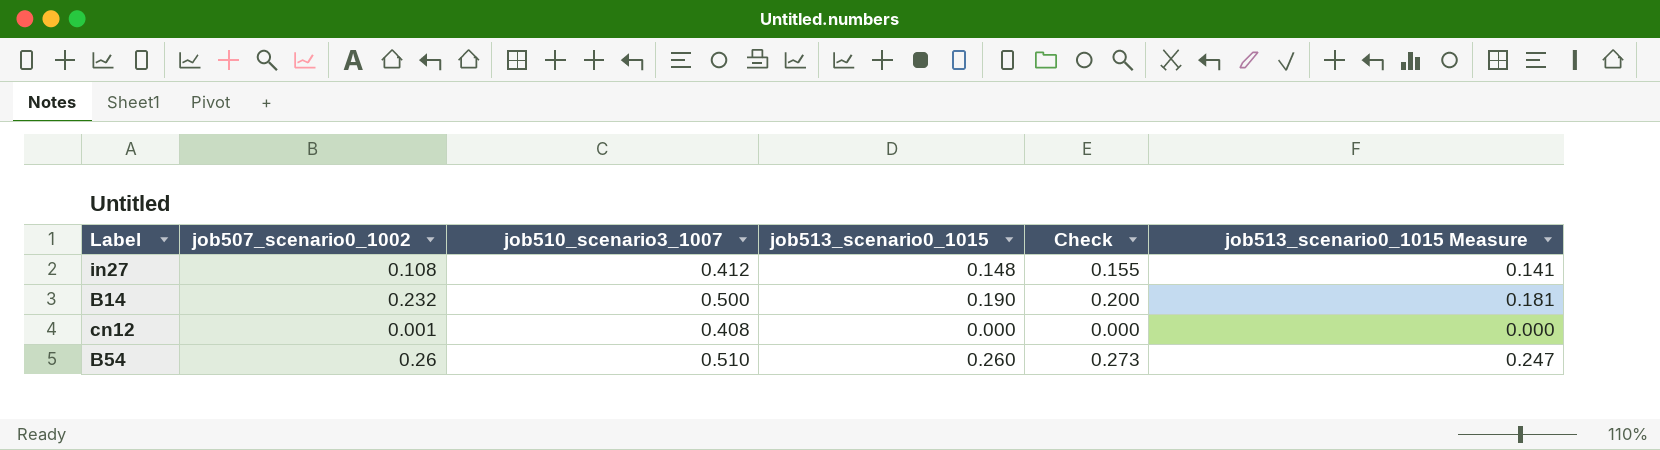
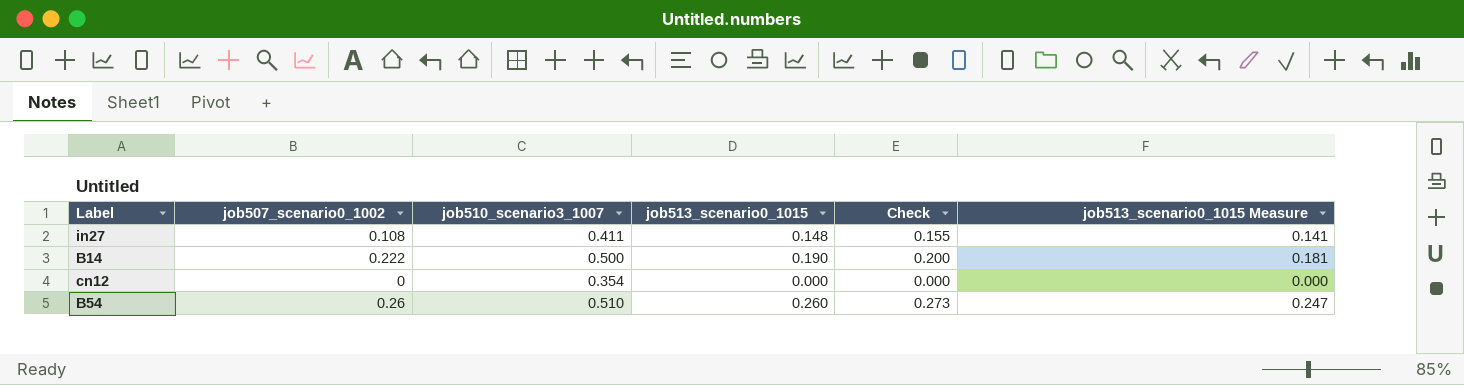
in27 | job510_scenario3_1007: 0.412 -> 0.411
B14 | job507_scenario0_1002: 0.232 -> 0.222
cn12 | job507_scenario0_1002: 0.001 -> 0
cn12 | job510_scenario3_1007: 0.408 -> 0.354

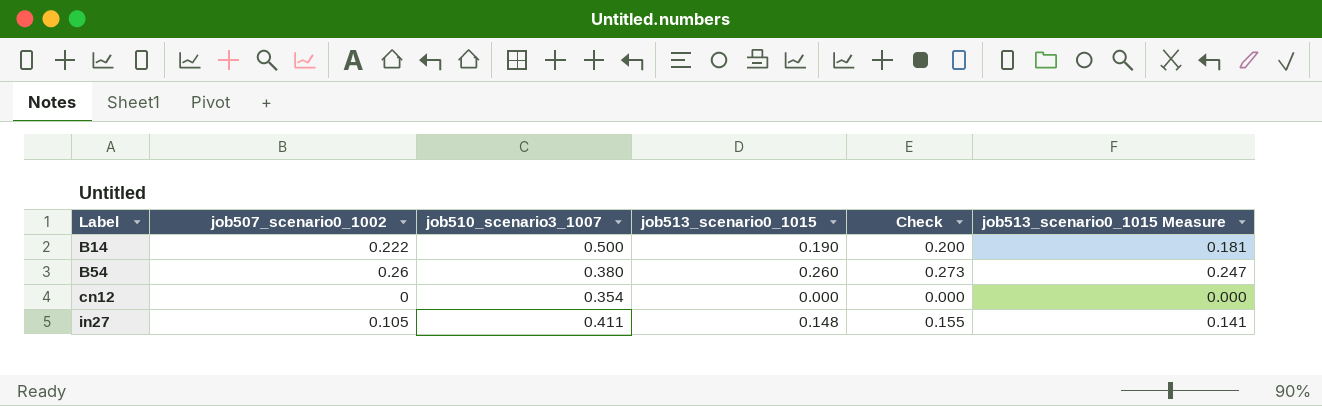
row order: none -> Label ascending
B54 | job510_scenario3_1007: 0.510 -> 0.380
in27 | job507_scenario0_1002: 0.108 -> 0.105

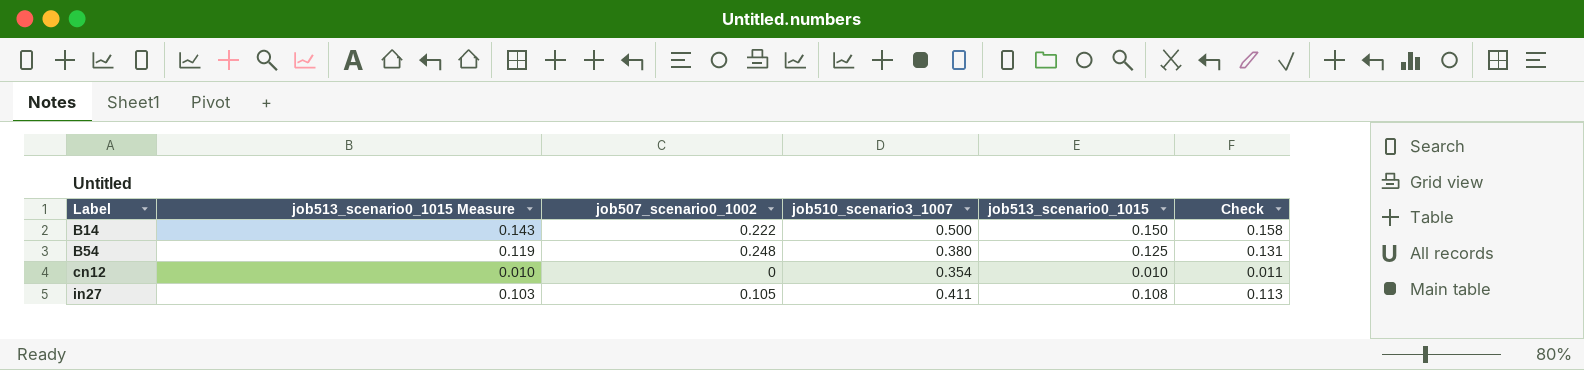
column job513_scenario0_1015 Measure | position: 6 -> 2
B14 | job513_scenario0_1015 Measure: 0.181 -> 0.143
B14 | job513_scenario0_1015: 0.190 -> 0.150
B14 | Check: 0.200 -> 0.158
B54 | job513_scenario0_1015 Measure: 0.247 -> 0.119
B54 | job507_scenario0_1002: 0.26 -> 0.248
B54 | job513_scenario0_1015: 0.260 -> 0.125
B54 | Check: 0.273 -> 0.131
cn12 | job513_scenario0_1015 Measure: 0.000 -> 0.010
cn12 | job513_scenario0_1015: 0.000 -> 0.010
cn12 | Check: 0.000 -> 0.011
in27 | job513_scenario0_1015 Measure: 0.141 -> 0.103
in27 | job513_scenario0_1015: 0.148 -> 0.108
in27 | Check: 0.155 -> 0.113

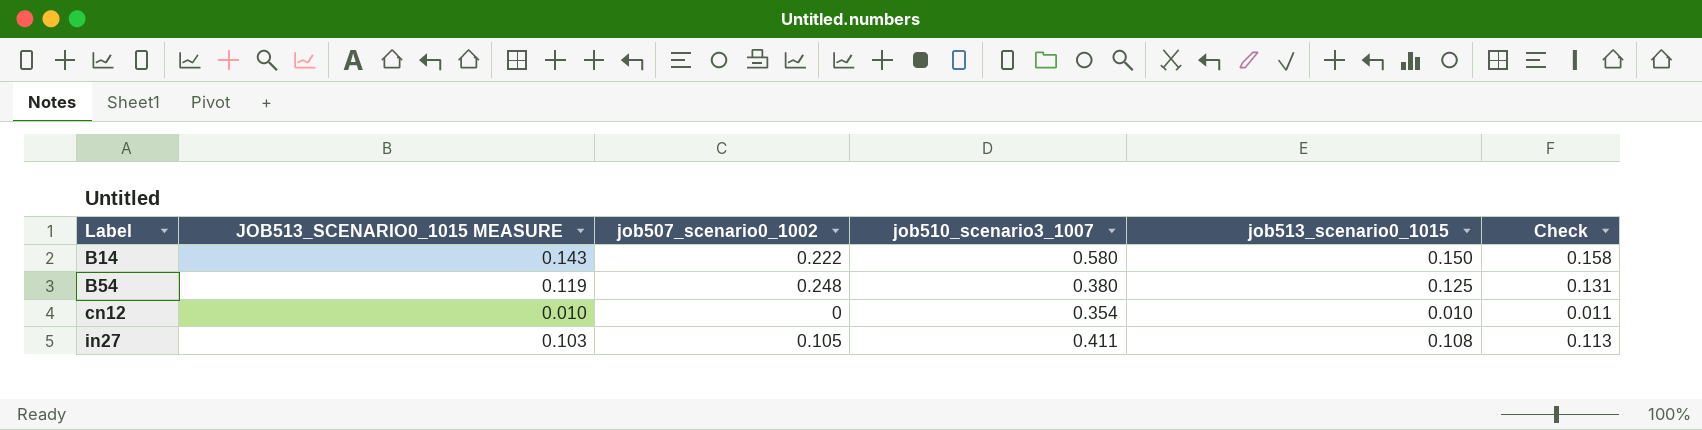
column name: job513_scenario0_1015 Measure -> JOB513_SCENARIO0_1015 MEASURE
B14 | job510_scenario3_1007: 0.500 -> 0.580

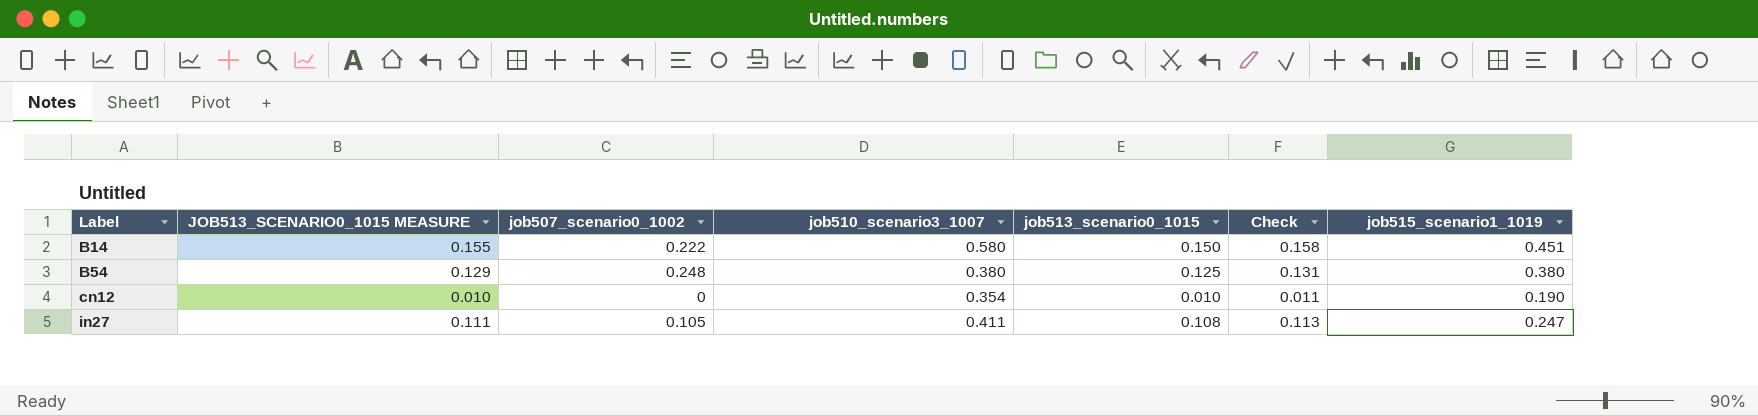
column JOB513_SCENARIO0_1015 MEASURE | formula: [job513_scenario0_1015] * 0.95 -> [job513_scenario0_1015] * 1.03
column job515_scenario1_1019 | position: none -> 7

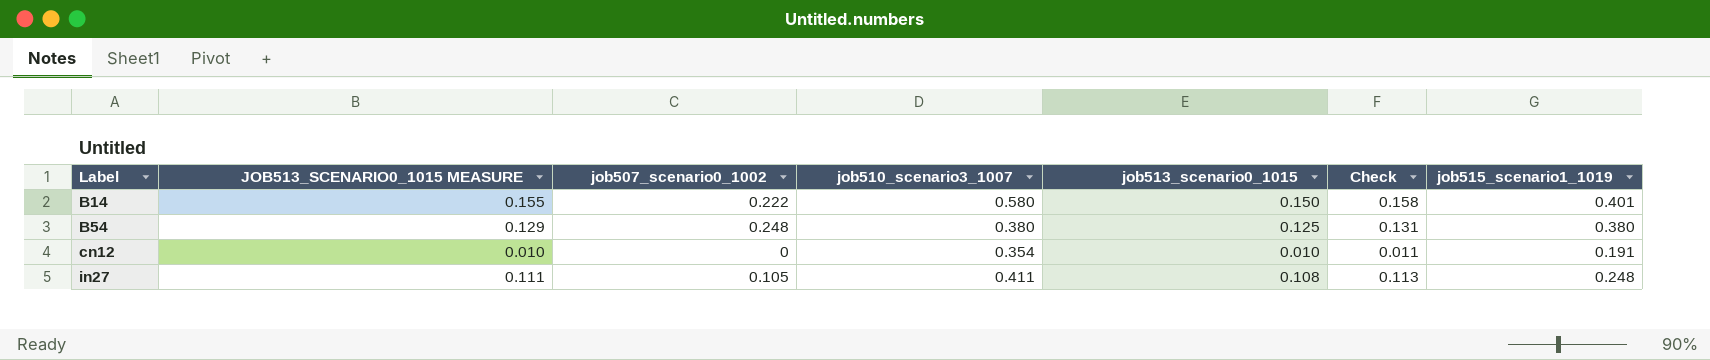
B14 | job515_scenario1_1019: 0.451 -> 0.401
cn12 | job515_scenario1_1019: 0.190 -> 0.191
in27 | job515_scenario1_1019: 0.247 -> 0.248

